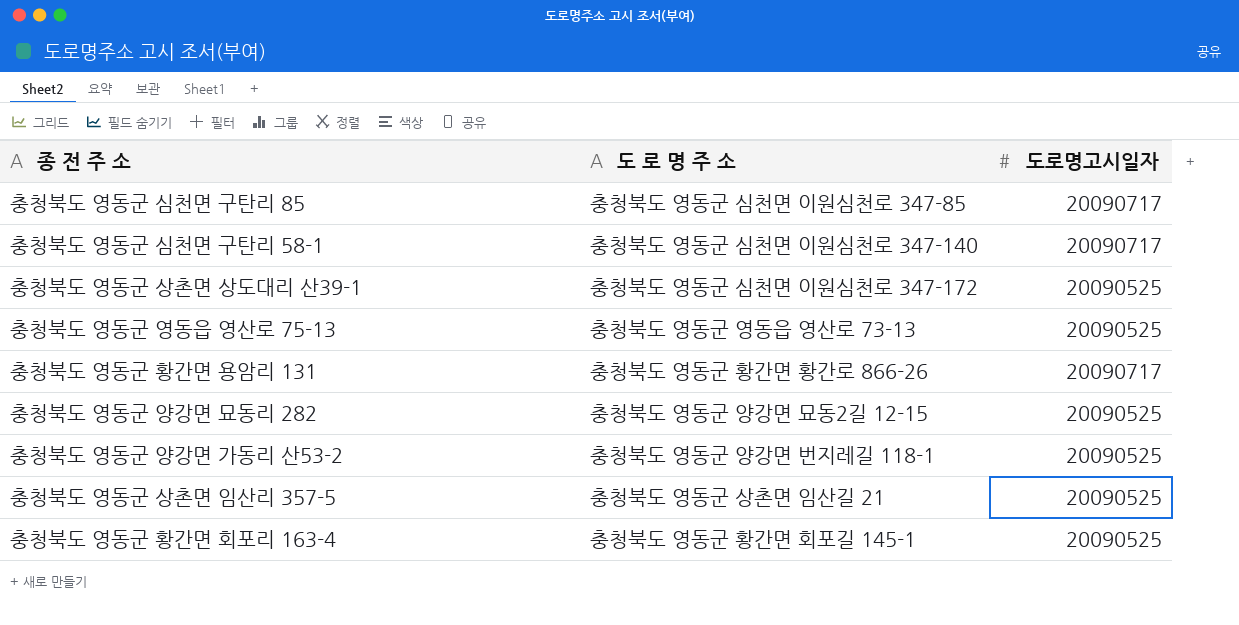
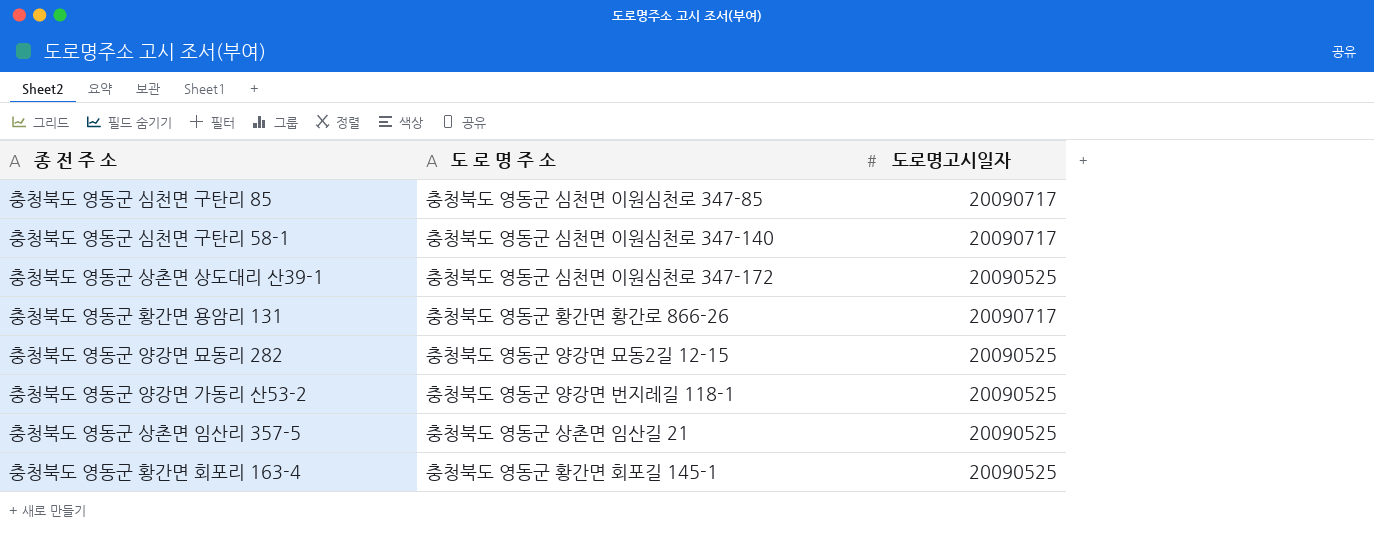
row 충청북도 영동군 영동읍 영산로 75-13: 충청북도 영동군 영동읍 영산로 73-13 | 20090525 -> none

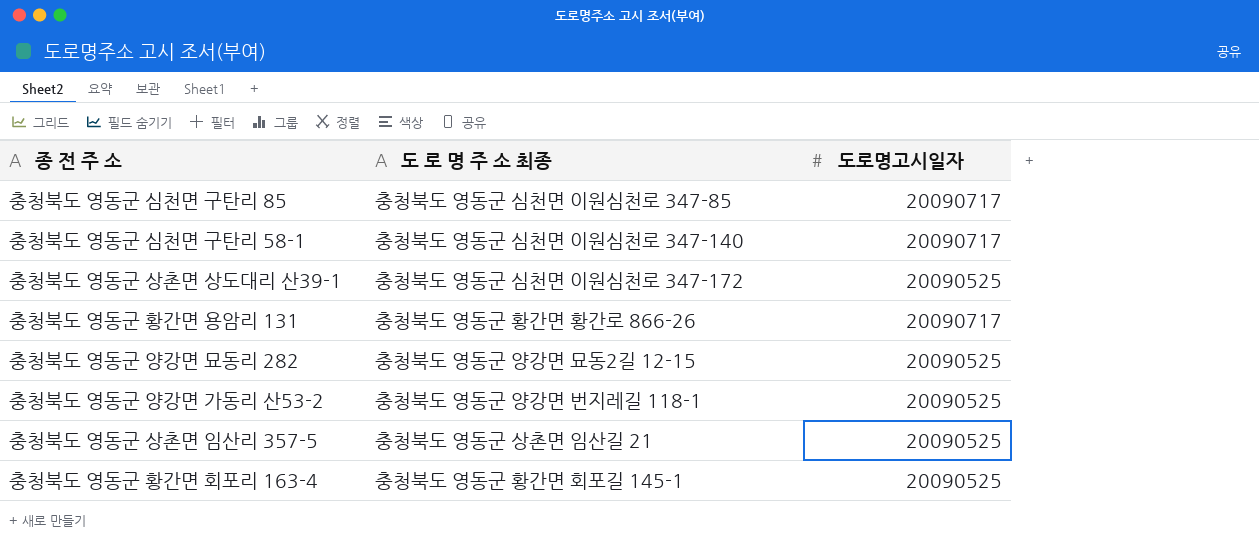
column name: 도 로 명 주 소 -> 도 로 명 주 소 최종

